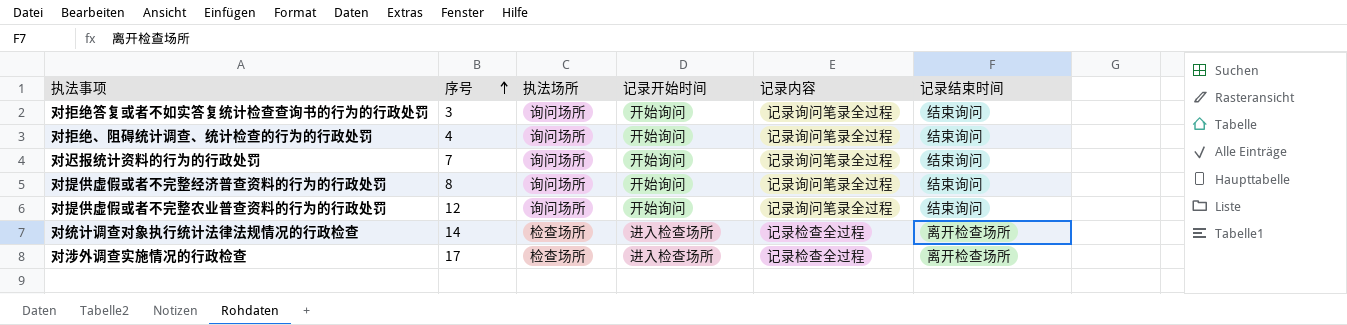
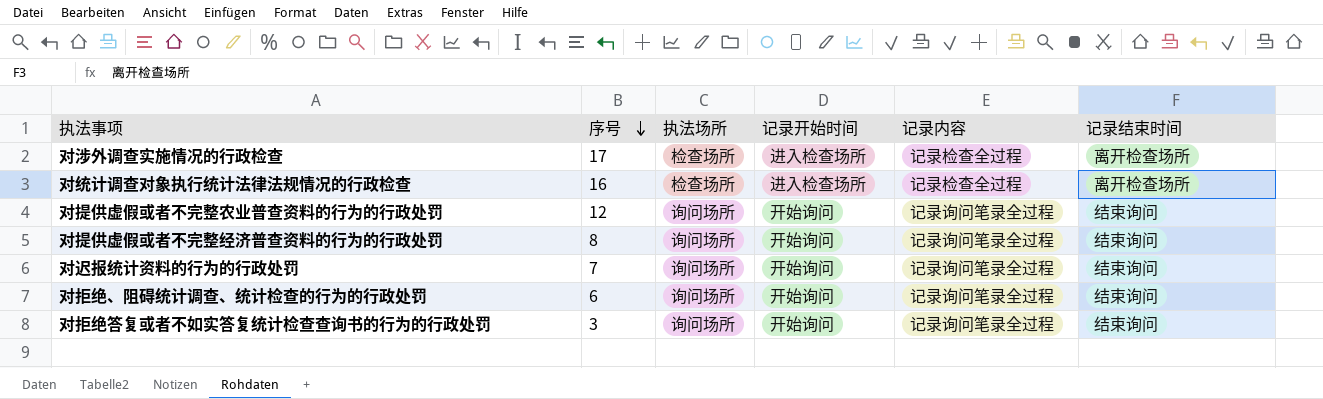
row order: 序号 ascending -> 序号 descending
对统计调查对象执行统计法律法规情况的行政检查 | 序号: 14 -> 16
对拒绝、阻碍统计调查、统计检查的行为的行政处罚 | 序号: 4 -> 6

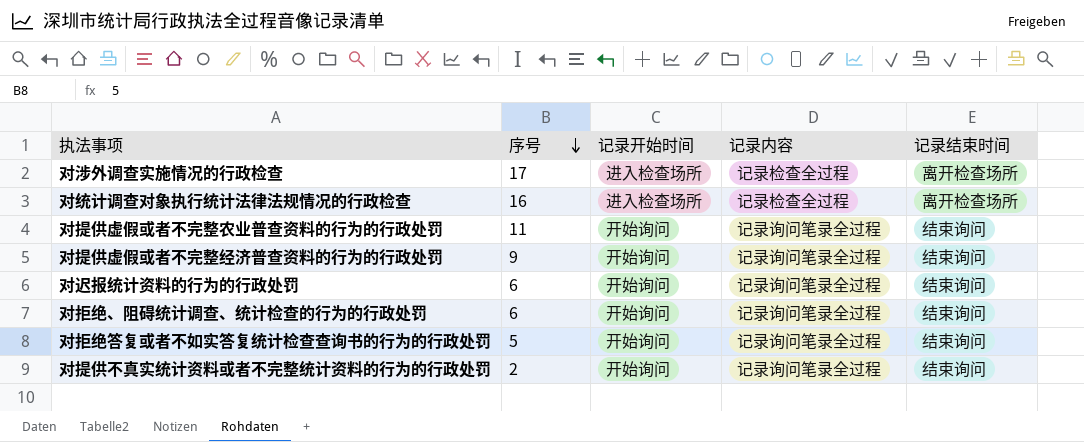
column 执法场所 | position: 3 -> none
对提供虚假或者不完整农业普查资料的行为的行政处罚 | 序号: 12 -> 11
对提供虚假或者不完整经济普查资料的行为的行政处罚 | 序号: 8 -> 9
对迟报统计资料的行为的行政处罚 | 序号: 7 -> 6
对拒绝答复或者不如实答复统计检查查询书的行为的行政处罚 | 序号: 3 -> 5
row 对提供不真实统计资料或者不完整统计资料的行为的行政处罚: none -> 2 | 开始询问 | 记录询问笔录全过程 | 结束询问

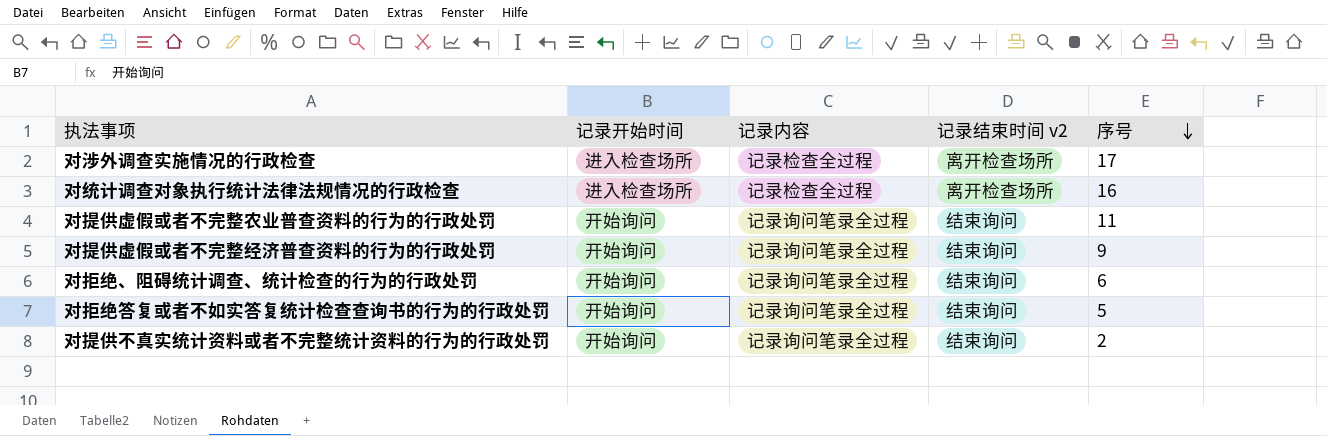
column name: 记录结束时间 -> 记录结束时间 v2
column 序号 | position: 2 -> 5
row 对迟报统计资料的行为的行政处罚: 6 | 开始询问 | 记录询问笔录全过程 | 结束询问 -> none

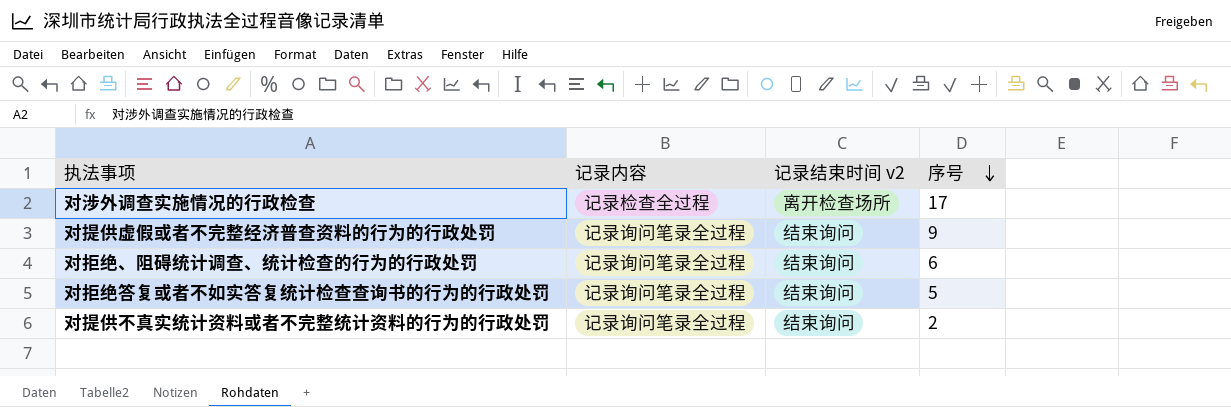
column 记录开始时间 | position: 2 -> none
row 对统计调查对象执行统计法律法规情况的行政检查: 进入检查场所 | 记录检查全过程 | 离开检查场所 | 16 -> none
row 对提供虚假或者不完整农业普查资料的行为的行政处罚: 开始询问 | 记录询问笔录全过程 | 结束询问 | 11 -> none

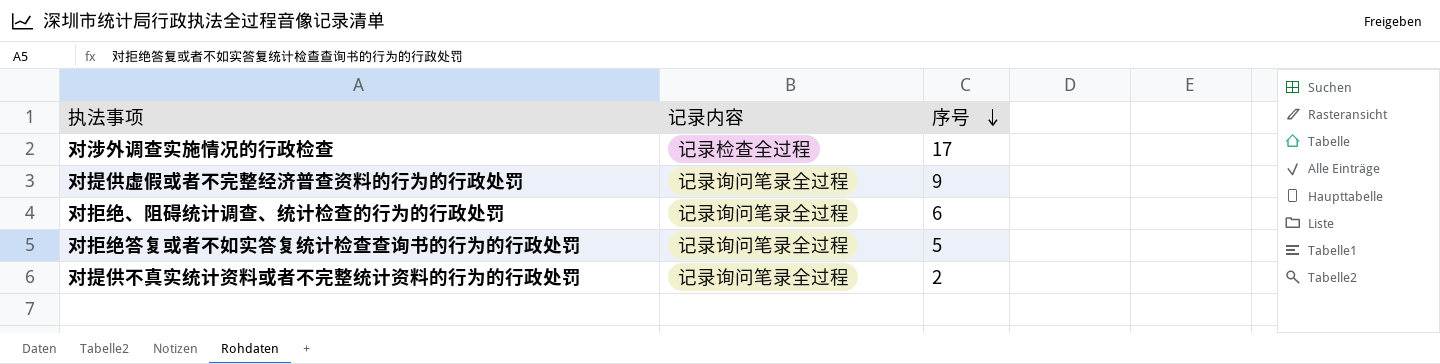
column 记录结束时间 v2 | position: 3 -> none

